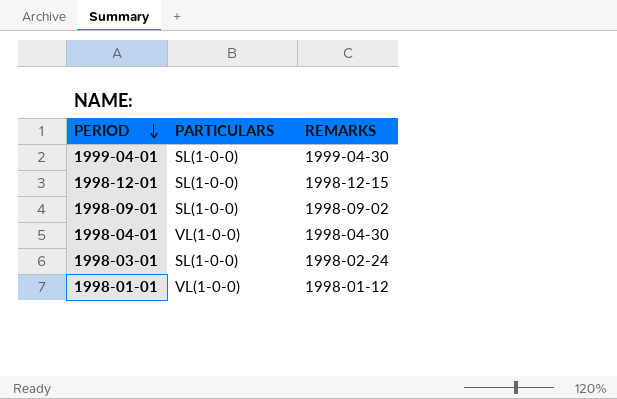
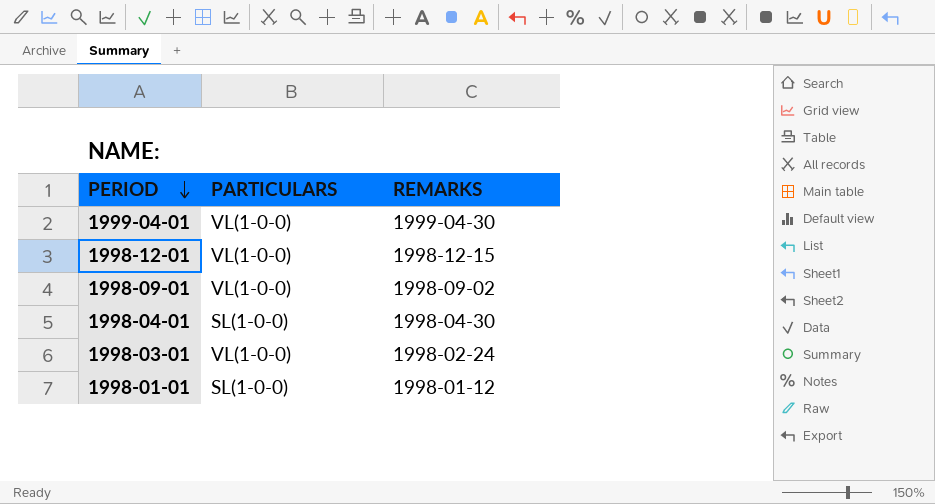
1999-04-01 | PARTICULARS: SL(1-0-0) -> VL(1-0-0)
1998-12-01 | PARTICULARS: SL(1-0-0) -> VL(1-0-0)
1998-09-01 | PARTICULARS: SL(1-0-0) -> VL(1-0-0)
1998-04-01 | PARTICULARS: VL(1-0-0) -> SL(1-0-0)
1998-03-01 | PARTICULARS: SL(1-0-0) -> VL(1-0-0)
1998-01-01 | PARTICULARS: VL(1-0-0) -> SL(1-0-0)

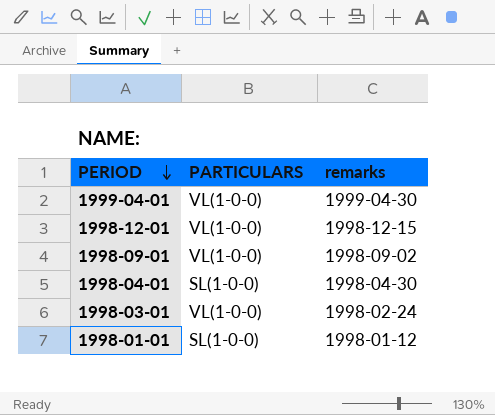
column name: REMARKS -> remarks

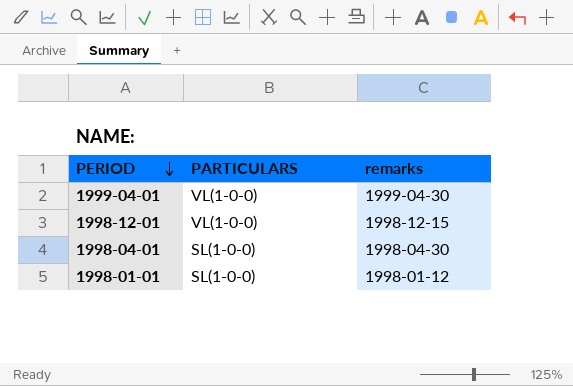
row 1998-09-01: VL(1-0-0) | 1998-09-02 -> none
row 1998-03-01: VL(1-0-0) | 1998-02-24 -> none

